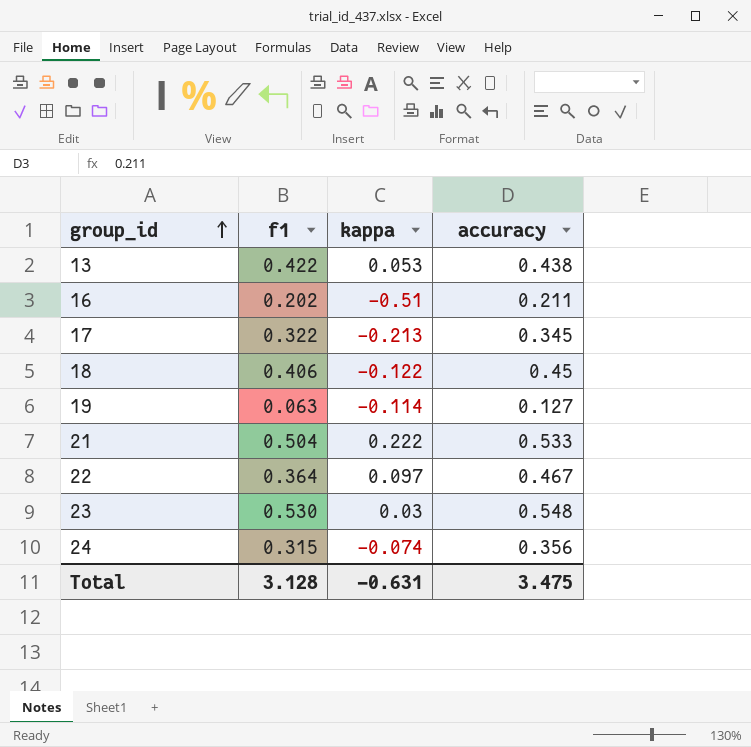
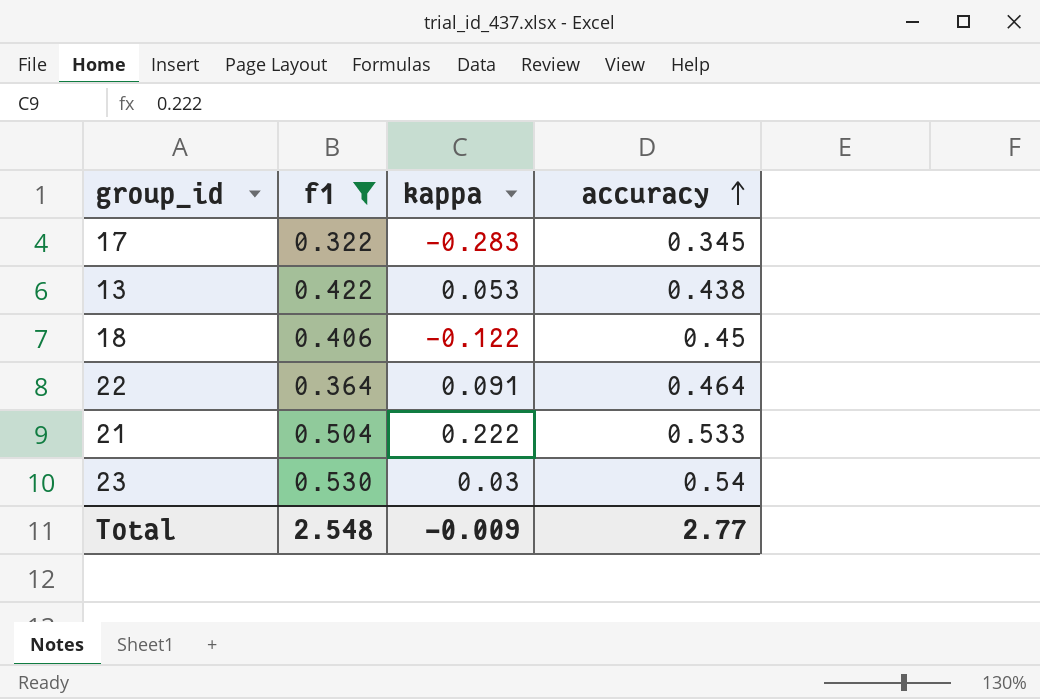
filter: none -> f1 >= 0.322
row order: group_id ascending -> accuracy ascending
17 | kappa: -0.213 -> -0.283
22 | kappa: 0.097 -> 0.091
22 | accuracy: 0.467 -> 0.464
23 | accuracy: 0.548 -> 0.54
Total | f1: 3.128 -> 2.548
Total | kappa: -0.631 -> -0.009
Total | accuracy: 3.475 -> 2.77

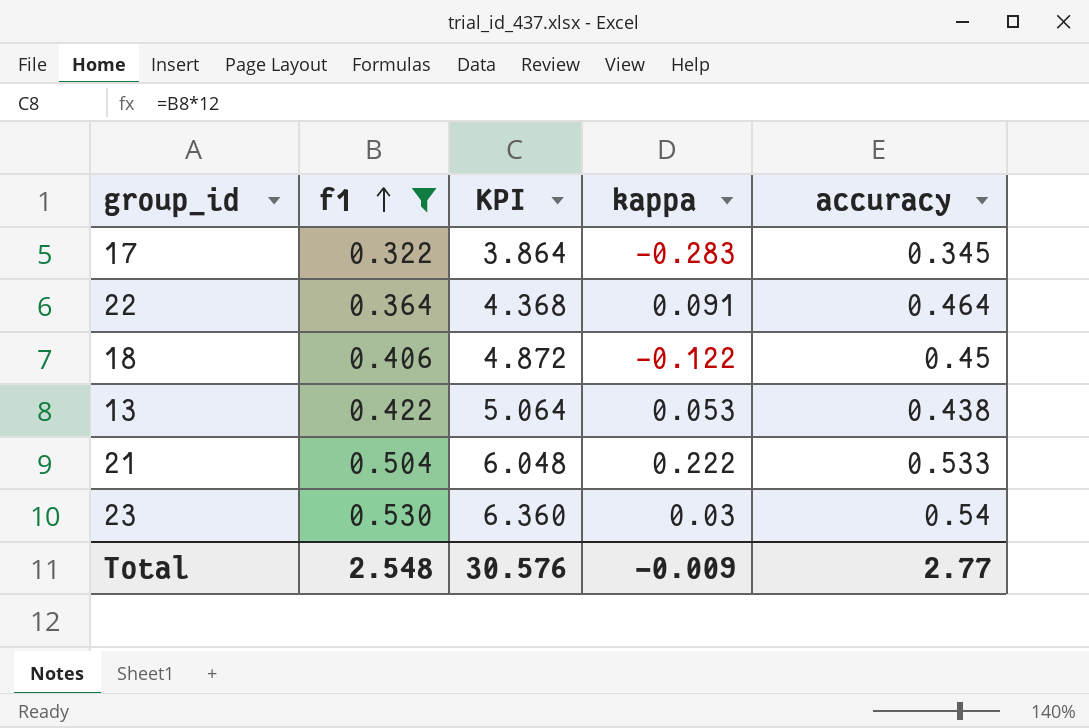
row order: accuracy ascending -> f1 ascending
column KPI | formula: none -> [f1] * 12

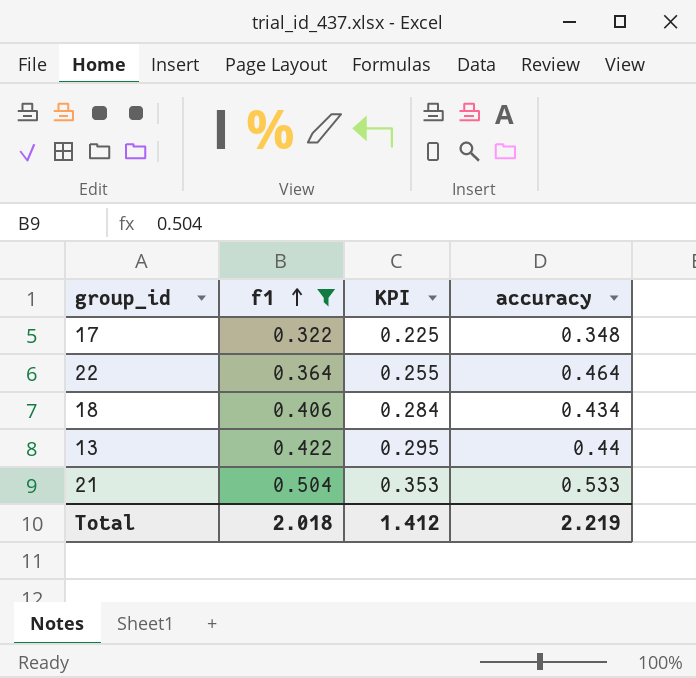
column kappa | position: 4 -> none
column KPI | formula: [f1] * 12 -> [f1] * 0.7
row 23: 0.530 | 6.360 | 0.03 | 0.54 -> none
17 | accuracy: 0.345 -> 0.348
18 | accuracy: 0.45 -> 0.434
13 | accuracy: 0.438 -> 0.44
Total | f1: 2.548 -> 2.018
Total | KPI: 30.576 -> 1.412
Total | accuracy: 2.77 -> 2.219

